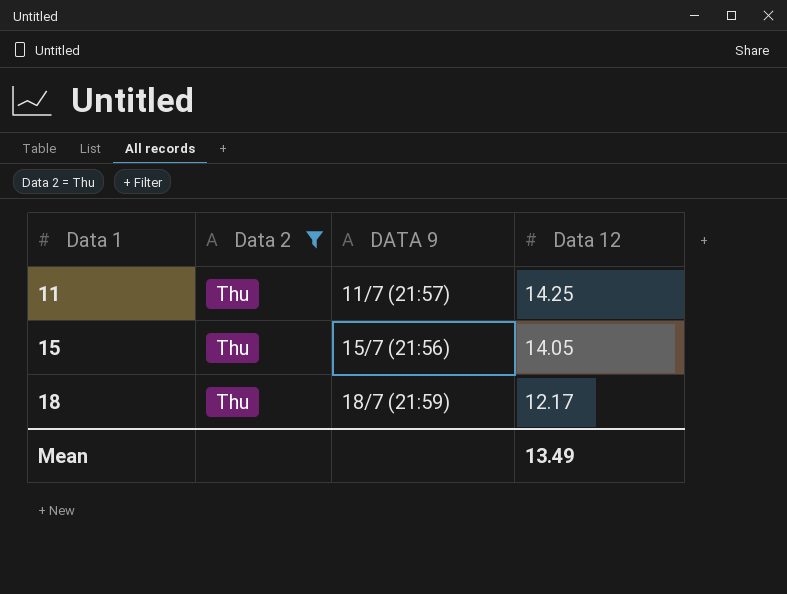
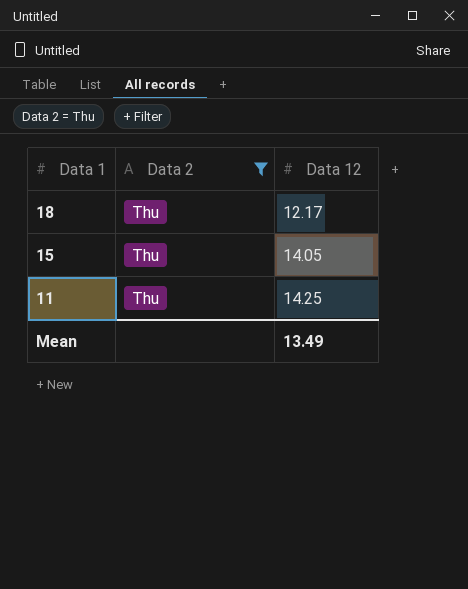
row order: Data 1 ascending -> Data 1 descending
column DATA 9 | position: 3 -> none

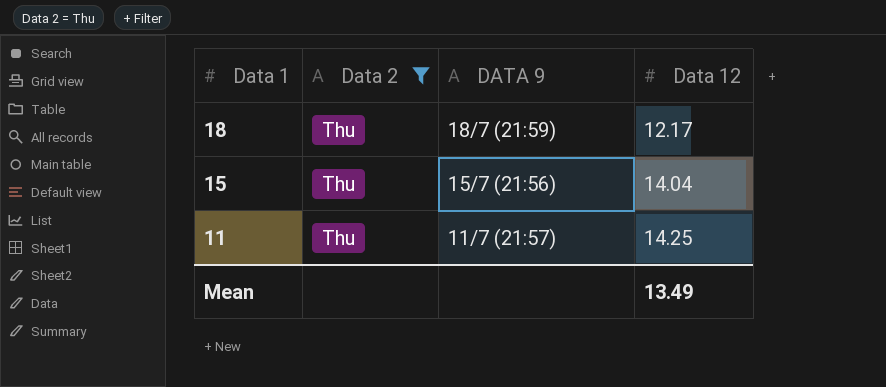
column DATA 9 | position: none -> 3
15 | Data 12: 14.05 -> 14.04

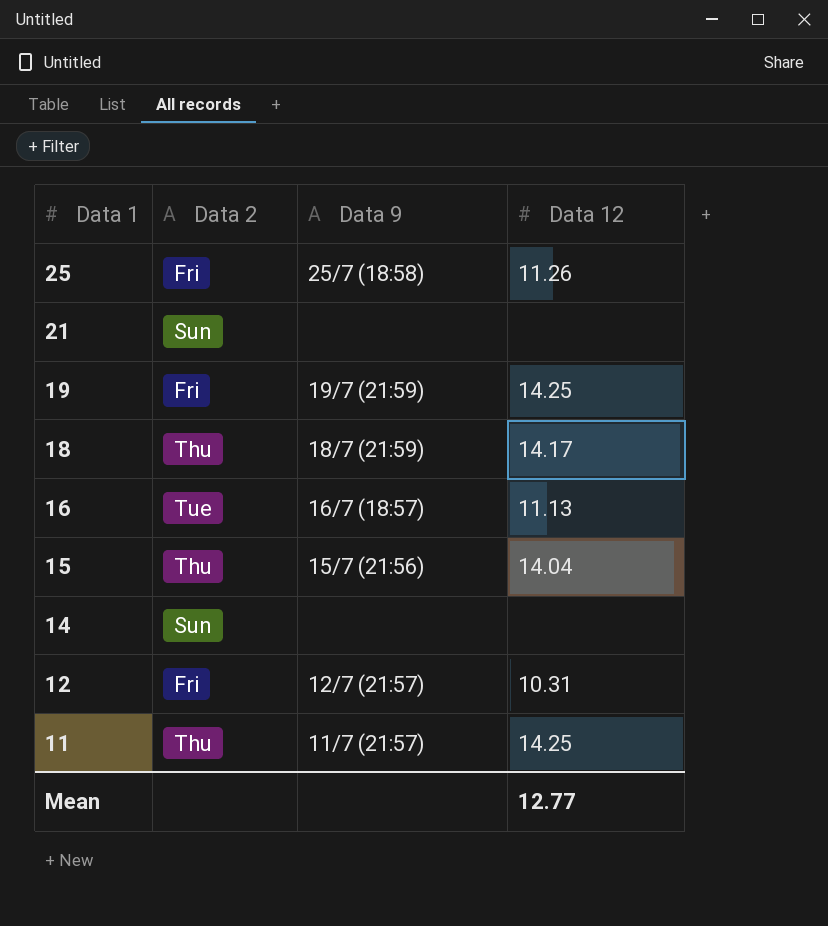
filter: Data 2 = Thu -> none
column name: DATA 9 -> Data 9
18 | Data 12: 12.17 -> 14.17
Mean | Data 12: 13.49 -> 12.77

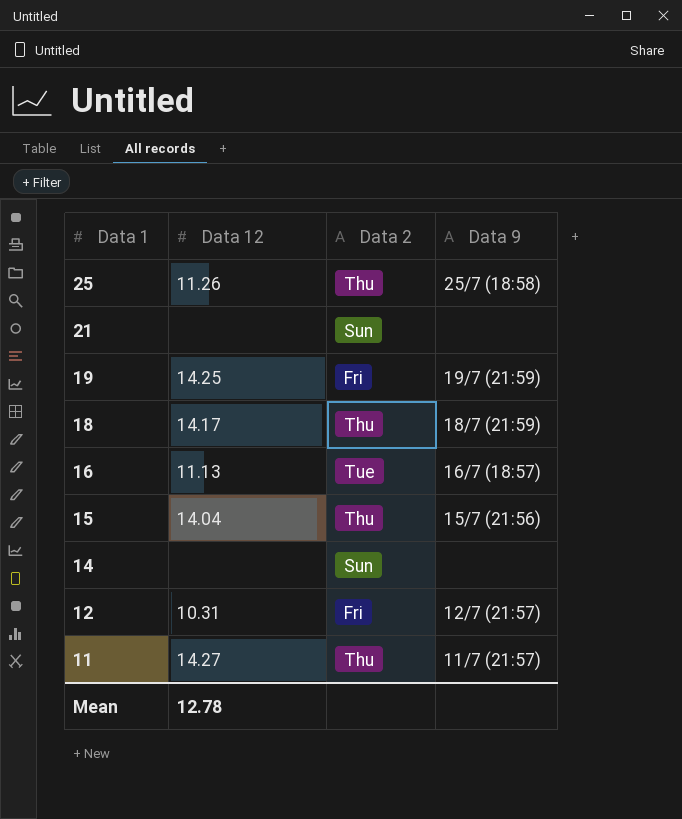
column Data 12 | position: 4 -> 2
25 | Data 2: Fri -> Thu
11 | Data 12: 14.25 -> 14.27
Mean | Data 12: 12.77 -> 12.78

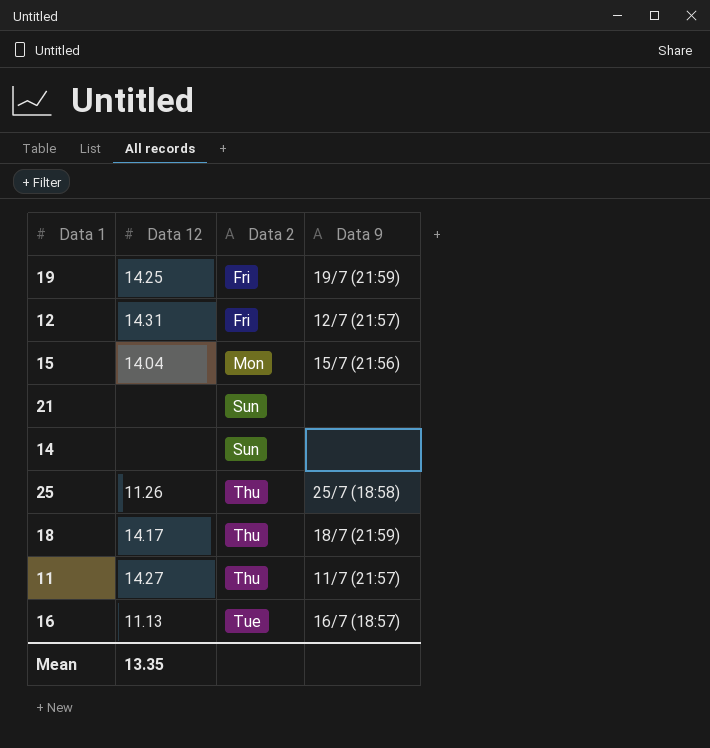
row order: Data 1 descending -> Data 2 ascending
12 | Data 12: 10.31 -> 14.31
15 | Data 2: Thu -> Mon
Mean | Data 12: 12.78 -> 13.35

